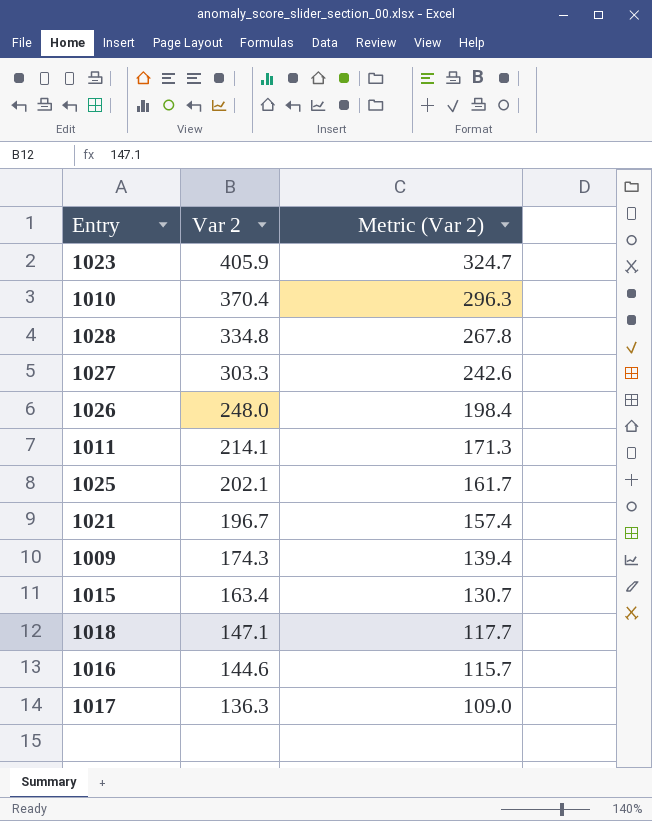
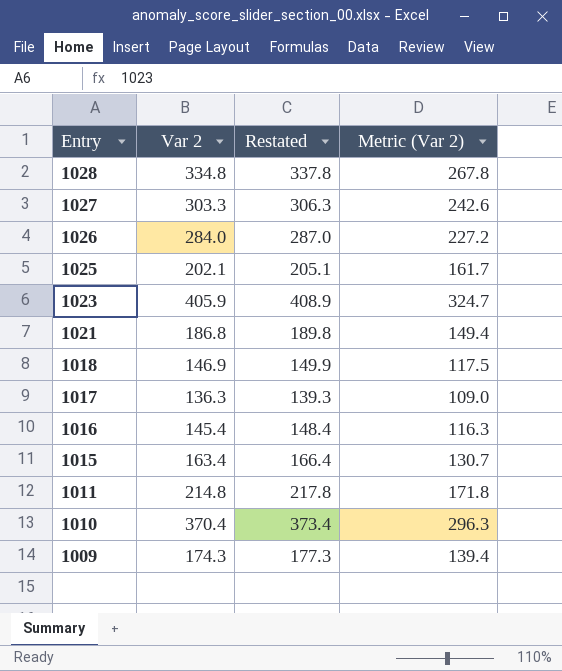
row order: Var 2 descending -> Entry descending
column Restated | formula: none -> [Var 2] + 3
1026 | Var 2: 248.0 -> 284.0
1026 | Metric (Var 2): 198.4 -> 227.2
1021 | Var 2: 196.7 -> 186.8
1021 | Metric (Var 2): 157.4 -> 149.4
1018 | Var 2: 147.1 -> 146.9
1018 | Metric (Var 2): 117.7 -> 117.5
1016 | Var 2: 144.6 -> 145.4
1016 | Metric (Var 2): 115.7 -> 116.3
1011 | Var 2: 214.1 -> 214.8
1011 | Metric (Var 2): 171.3 -> 171.8

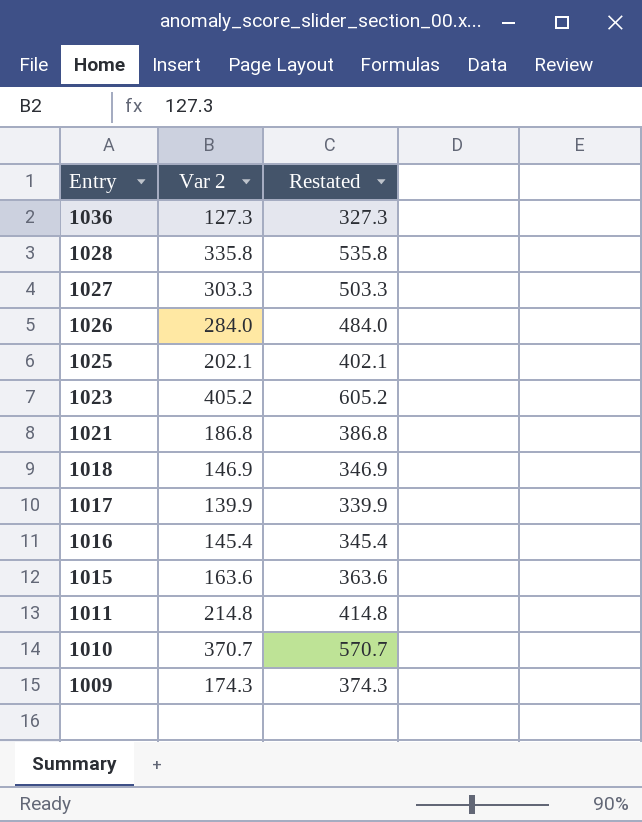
column Metric (Var 2) | formula: [Var 2] * 0.8 -> none
column Restated | formula: [Var 2] + 3 -> [Var 2] + 200
row 1036: none -> 127.3 | 327.3
1028 | Var 2: 334.8 -> 335.8
1023 | Var 2: 405.9 -> 405.2
1017 | Var 2: 136.3 -> 139.9
1015 | Var 2: 163.4 -> 163.6
1010 | Var 2: 370.4 -> 370.7

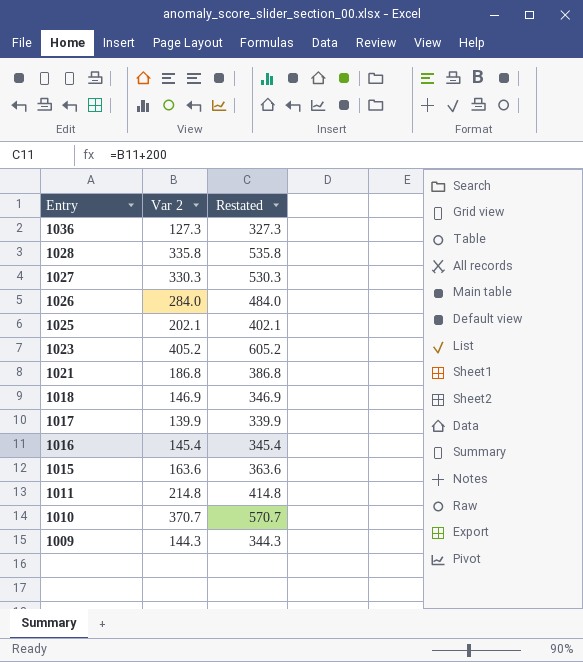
1027 | Var 2: 303.3 -> 330.3
1027 | Restated: 503.3 -> 530.3
1009 | Var 2: 174.3 -> 144.3
1009 | Restated: 374.3 -> 344.3

